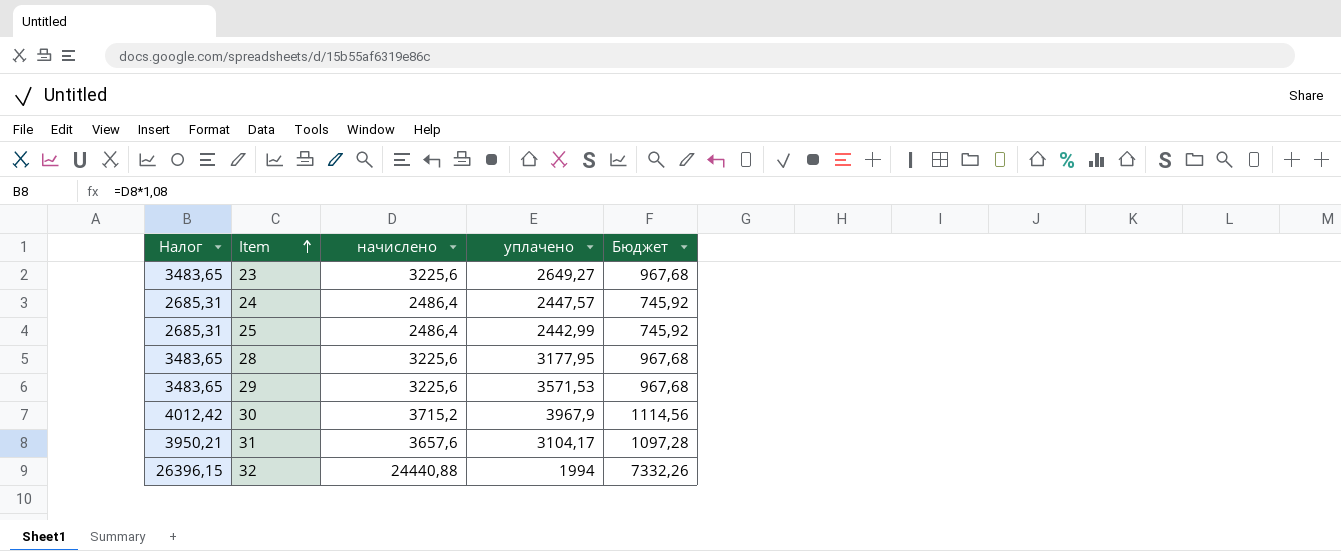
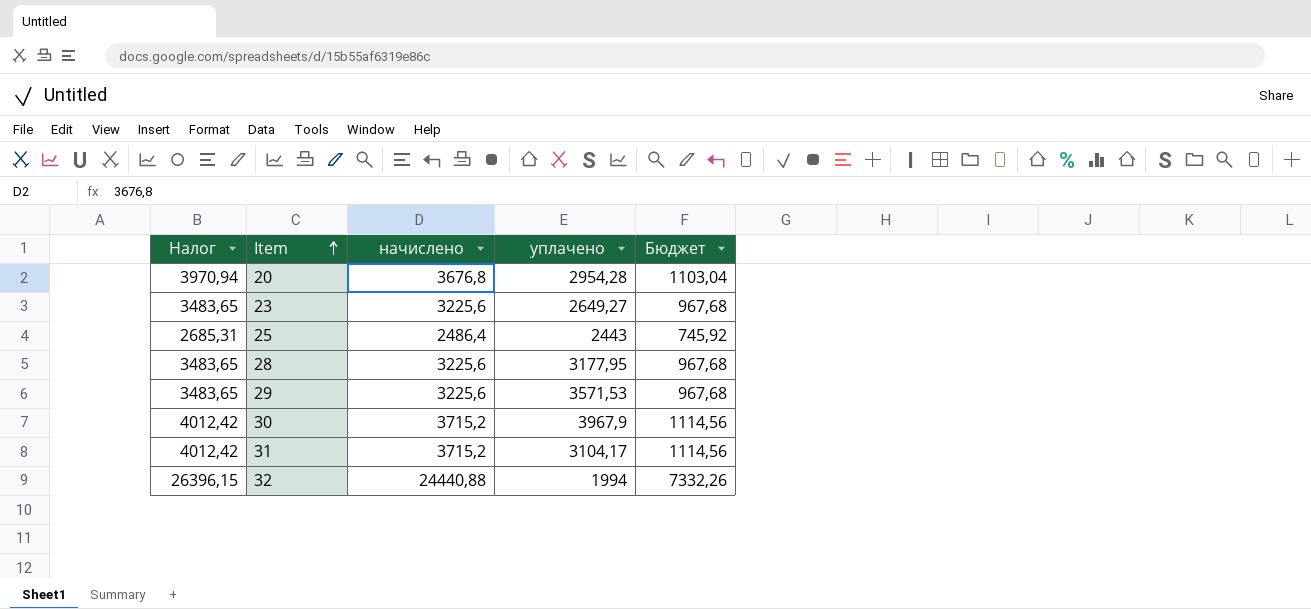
row 24: 2685,31 | 2486,4 | 2447,57 | 745,92 -> none
row 20: none -> 3970,94 | 3676,8 | 2954,28 | 1103,04
25 | уплачено: 2442,99 -> 2443
31 | Налог: 3950,21 -> 4012,42
31 | начислено: 3657,6 -> 3715,2
31 | Бюджет: 1097,28 -> 1114,56

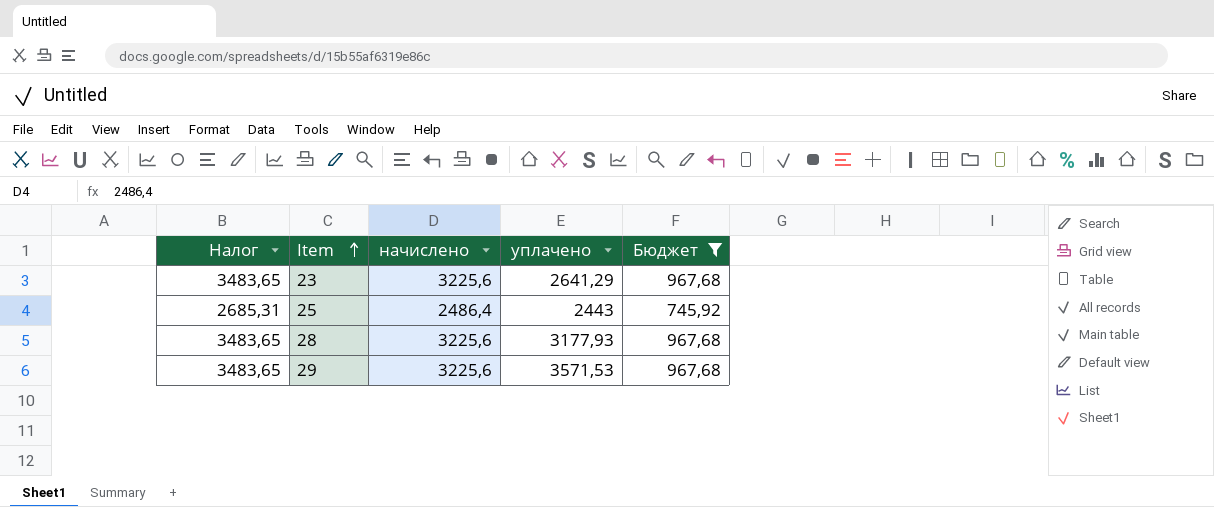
filter: none -> Бюджет <= 967,68
23 | уплачено: 2649,27 -> 2641,29
28 | уплачено: 3177,95 -> 3177,93

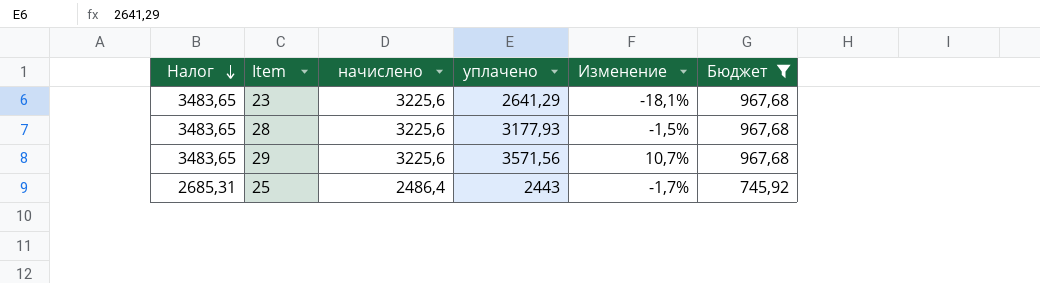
row order: Item ascending -> Налог descending
column Изменение | formula: none -> ([уплачено] - [начислено]) / [начислено]
29 | уплачено: 3571,53 -> 3571,56

